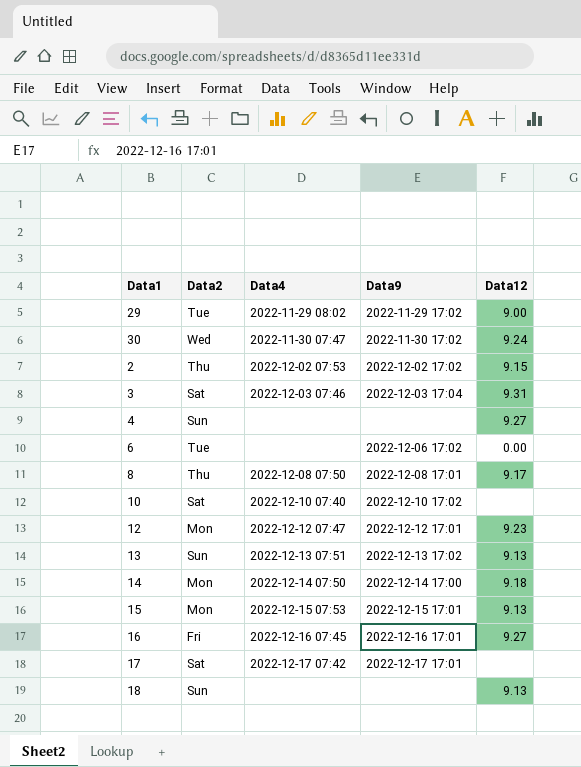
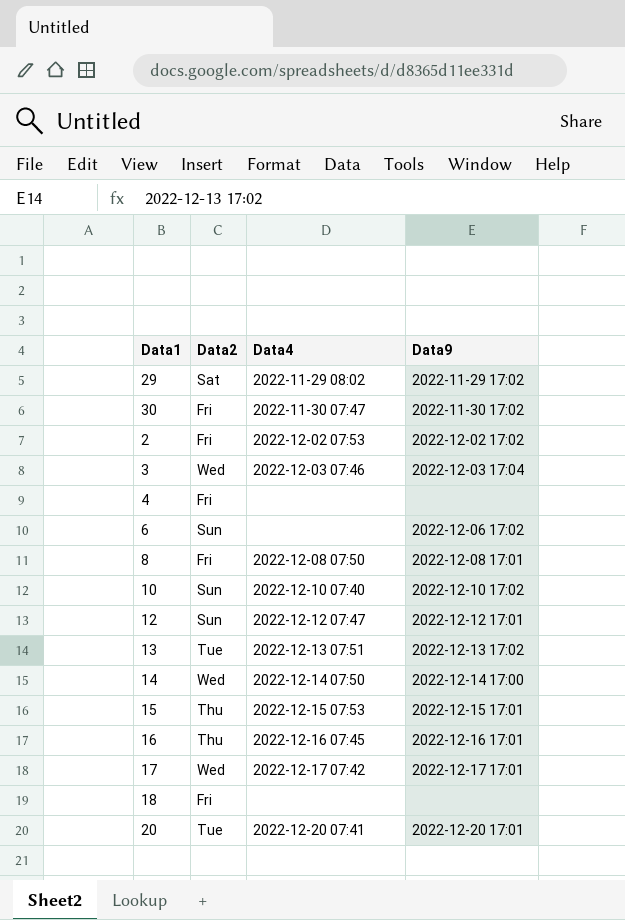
column Data12 | position: 5 -> none
29 | Data2: Tue -> Sat
30 | Data2: Wed -> Fri
2 | Data2: Thu -> Fri
3 | Data2: Sat -> Wed
4 | Data2: Sun -> Fri
6 | Data2: Tue -> Sun
8 | Data2: Thu -> Fri
10 | Data2: Sat -> Sun
12 | Data2: Mon -> Sun
13 | Data2: Sun -> Tue
14 | Data2: Mon -> Wed
15 | Data2: Mon -> Thu
16 | Data2: Fri -> Thu
17 | Data2: Sat -> Wed
18 | Data2: Sun -> Fri
row 20: none -> Tue | 2022-12-20 07:41 | 2022-12-20 17:01

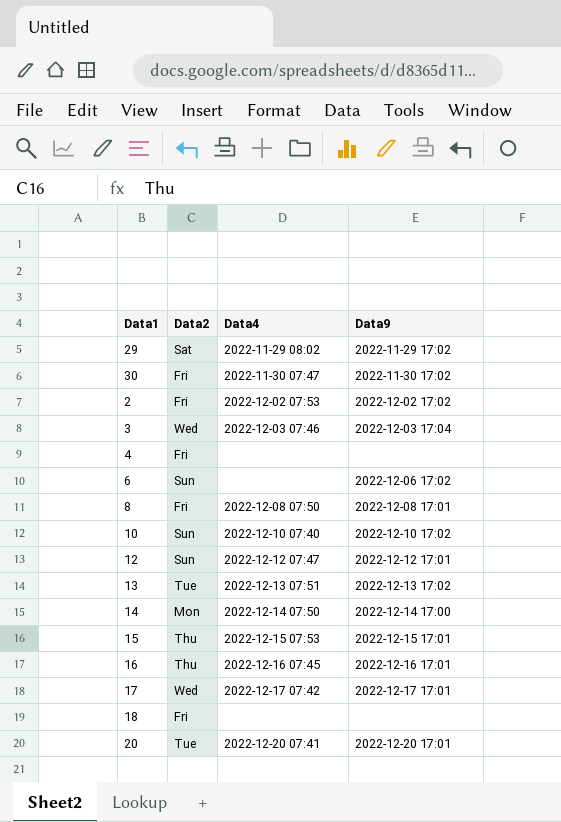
14 | Data2: Wed -> Mon

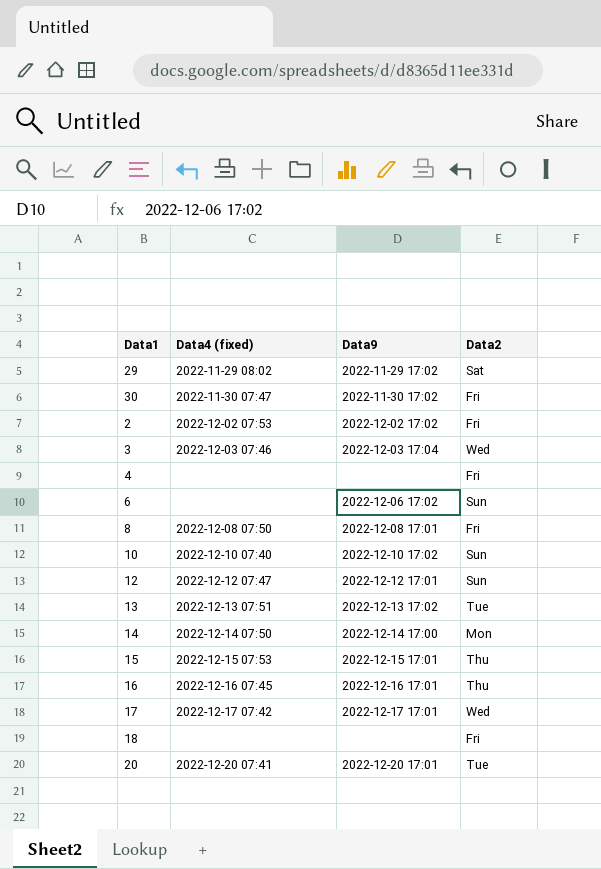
column name: Data4 -> Data4 (fixed)
column Data2 | position: 2 -> 4

